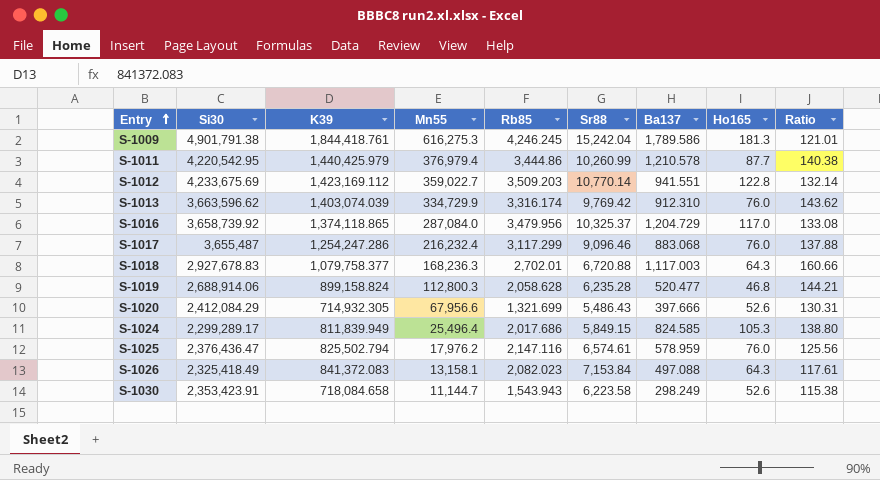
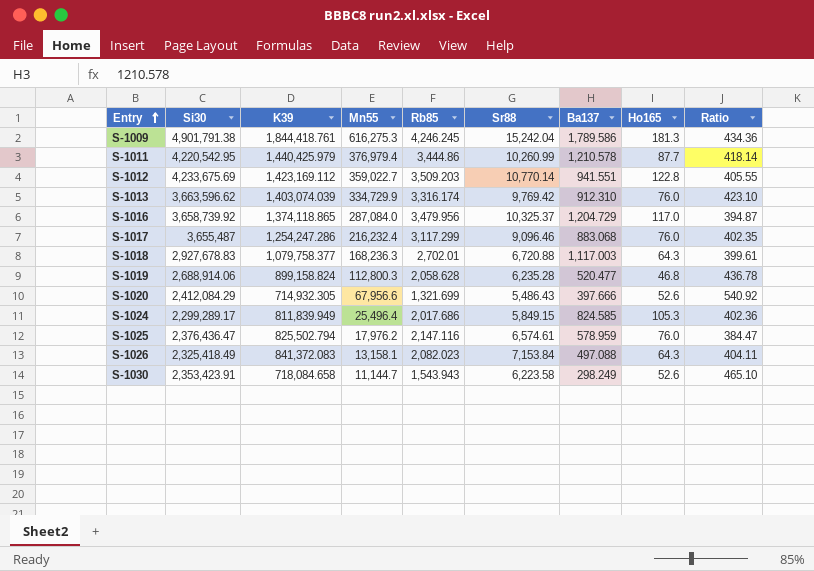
column Ratio | formula: [K39] / [Sr88] -> [K39] / [Rb85]

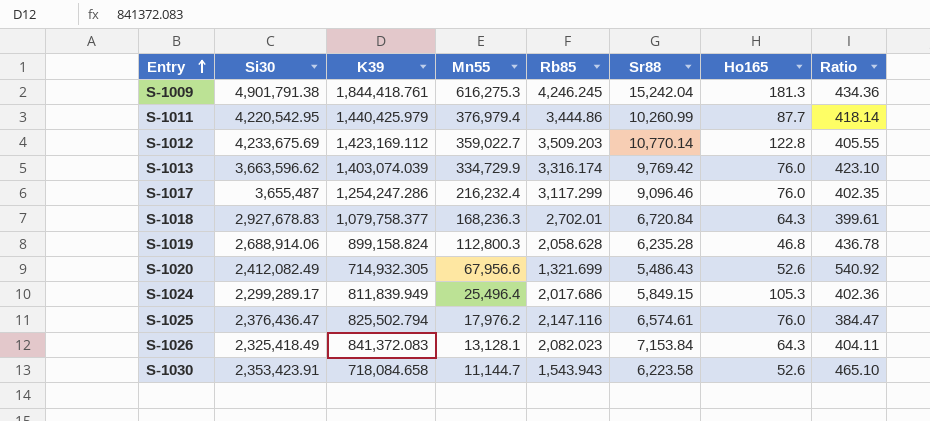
column Ba137 | position: 7 -> none
row S-1016: 3,658,739.92 | 1,374,118.865 | 287,084.0 | 3,479.956 | 10,325.37 | 1,204.729 | 117.0 | 394.87 -> none
S-1018 | Sr88: 6,720.88 -> 6,720.84
S-1020 | Si30: 2,412,084.29 -> 2,412,082.49
S-1026 | Mn55: 13,158.1 -> 13,128.1

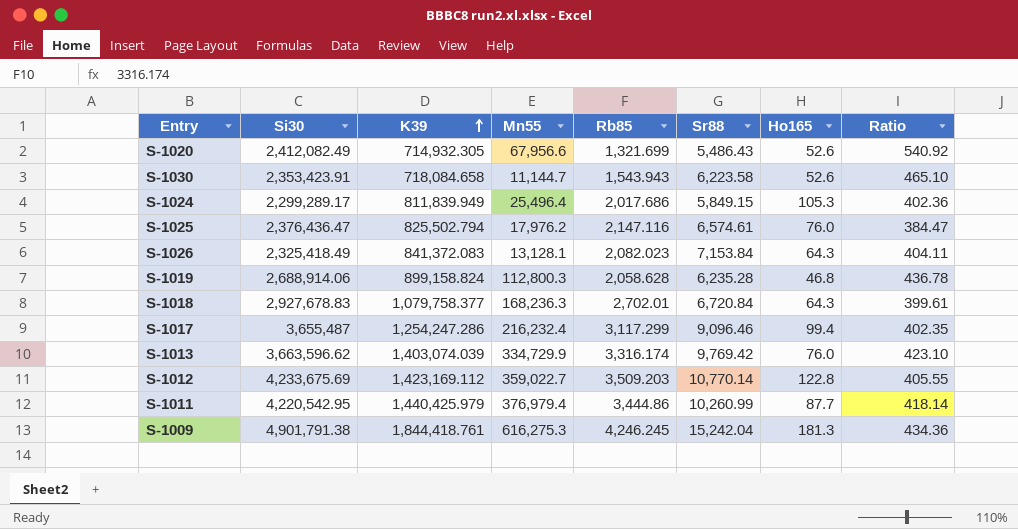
row order: Entry ascending -> K39 ascending
S-1017 | Ho165: 76.0 -> 99.4

